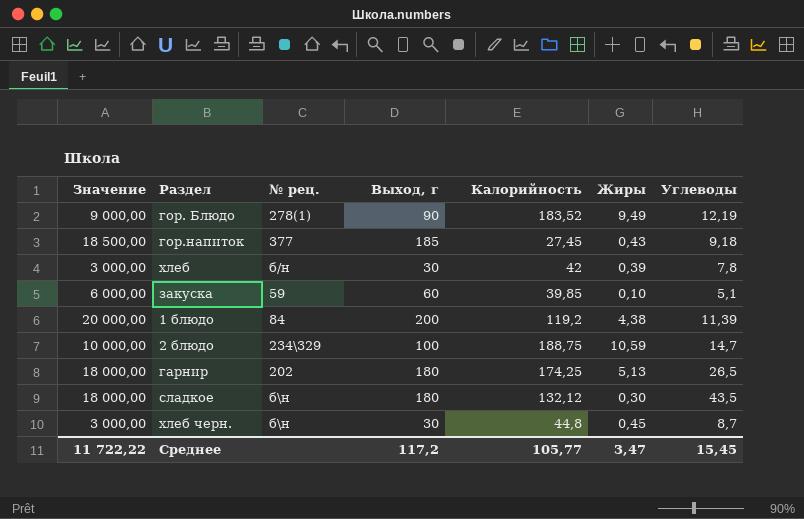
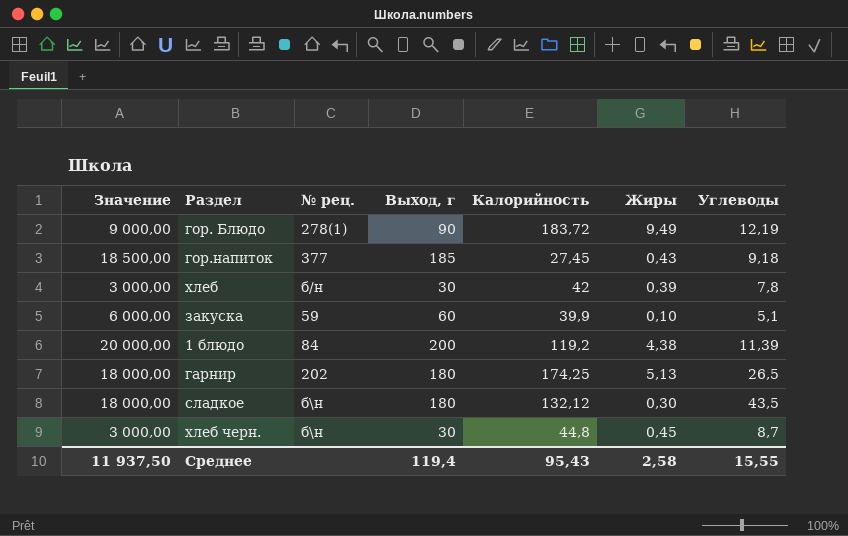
row 2 блюдо: 10 000,00 | 234\329 | 100 | 188,75 | 10,59 | 14,7 -> none
гор. Блюдо | Калорийность: 183,52 -> 183,72
закуска | Калорийность: 39,85 -> 39,9
Среднее | Значение: 11 722,22 -> 11 937,50
Среднее | Выход, г: 117,2 -> 119,4
Среднее | Калорийность: 105,77 -> 95,43
Среднее | Жиры: 3,47 -> 2,58
Среднее | Углеводы: 15,45 -> 15,55

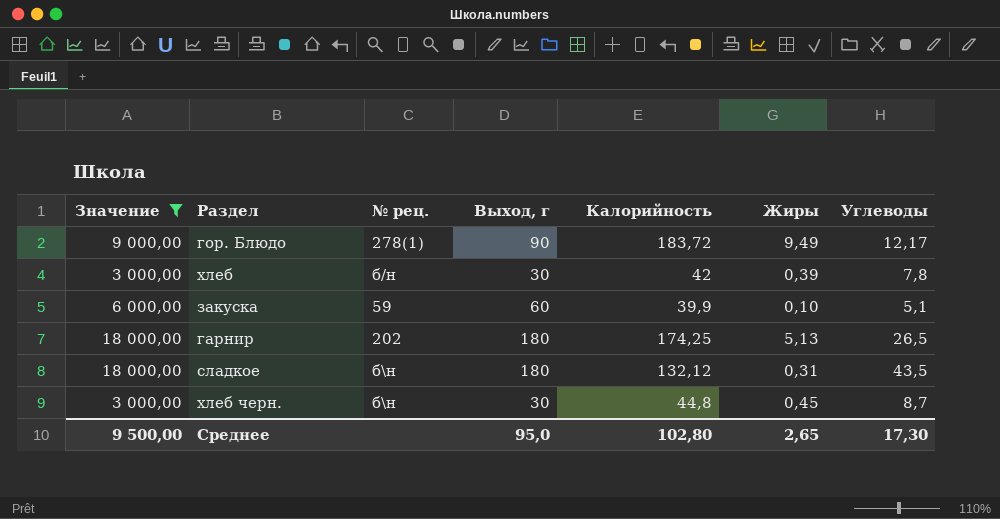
filter: none -> Значение <= 18 000,00
гор. Блюдо | Углеводы: 12,19 -> 12,17
сладкое | Жиры: 0,30 -> 0,31
Среднее | Значение: 11 937,50 -> 9 500,00
Среднее | Выход, г: 119,4 -> 95,0
Среднее | Калорийность: 95,43 -> 102,80
Среднее | Жиры: 2,58 -> 2,65
Среднее | Углеводы: 15,55 -> 17,30

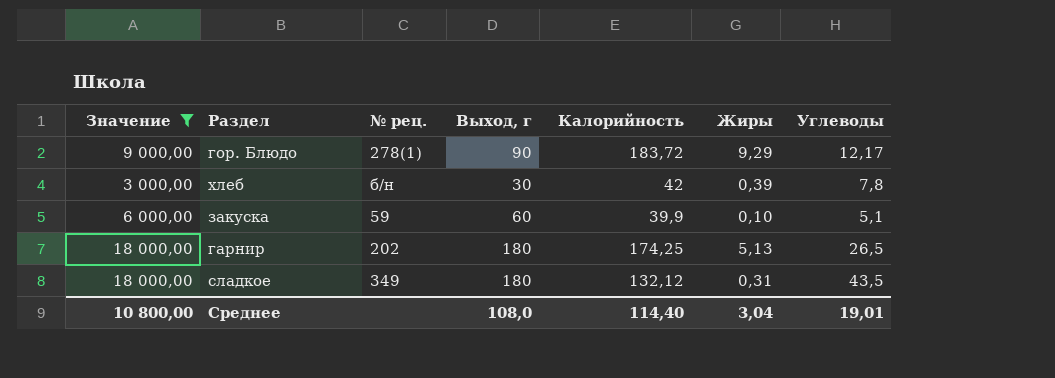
row хлеб черн.: 3 000,00 | б\н | 30 | 44,8 | 0,45 | 8,7 -> none
гор. Блюдо | Жиры: 9,49 -> 9,29
сладкое | № рец.: б\н -> 349
Среднее | Значение: 9 500,00 -> 10 800,00
Среднее | Выход, г: 95,0 -> 108,0
Среднее | Калорийность: 102,80 -> 114,40
Среднее | Жиры: 2,65 -> 3,04
Среднее | Углеводы: 17,30 -> 19,01

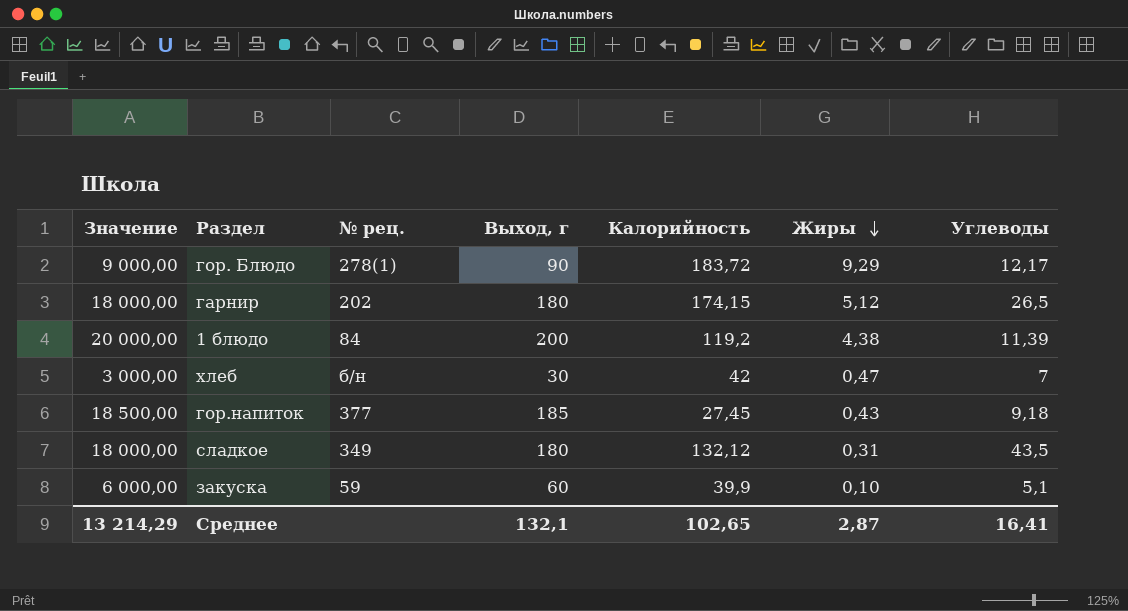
filter: Значение <= 18 000,00 -> none
row order: none -> Жиры descending
гарнир | Калорийность: 174,25 -> 174,15
гарнир | Жиры: 5,13 -> 5,12
хлеб | Жиры: 0,39 -> 0,47
хлеб | Углеводы: 7,8 -> 7
Среднее | Значение: 10 800,00 -> 13 214,29
Среднее | Выход, г: 108,0 -> 132,1
Среднее | Калорийность: 114,40 -> 102,65
Среднее | Жиры: 3,04 -> 2,87
Среднее | Углеводы: 19,01 -> 16,41

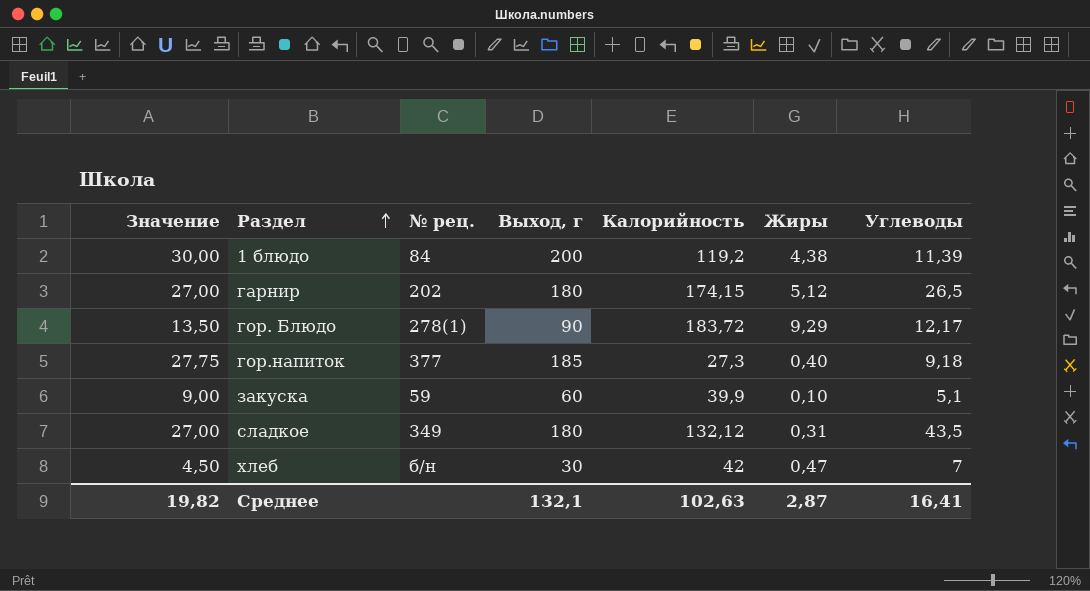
row order: Жиры descending -> Раздел ascending
column Значение | formula: [Выход, г] * 100 -> [Выход, г] * 0,15
гор.напиток | Калорийность: 27,45 -> 27,3
гор.напиток | Жиры: 0,43 -> 0,40
Среднее | Значение: 13 214,29 -> 19,82
Среднее | Калорийность: 102,65 -> 102,63

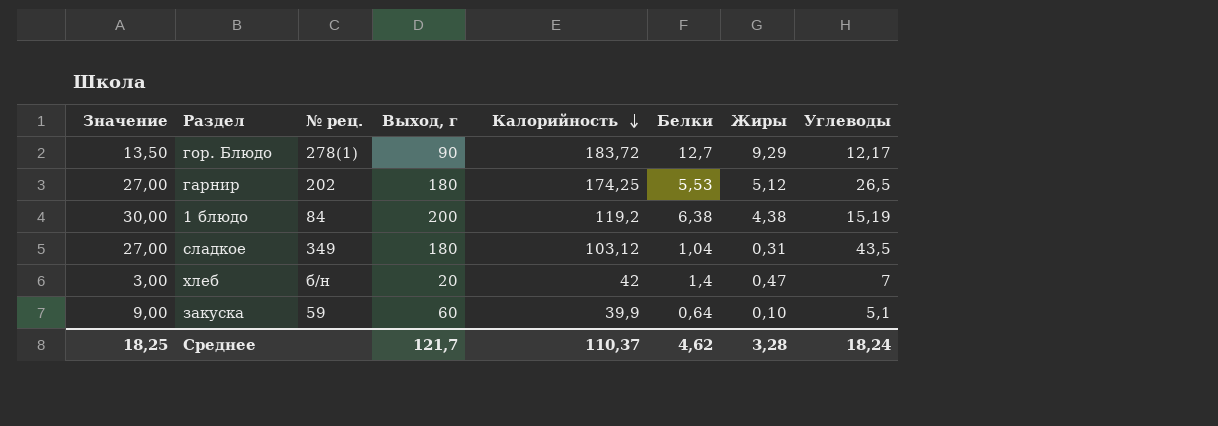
row order: Раздел ascending -> Калорийность descending
column Белки | position: none -> 6
row гор.напиток: 27,75 | 377 | 185 | 27,3 | 0,40 | 9,18 -> none
гарнир | Калорийность: 174,15 -> 174,25
1 блюдо | Углеводы: 11,39 -> 15,19
сладкое | Калорийность: 132,12 -> 103,12
хлеб | Значение: 4,50 -> 3,00
хлеб | Выход, г: 30 -> 20
Среднее | Значение: 19,82 -> 18,25
Среднее | Выход, г: 132,1 -> 121,7
Среднее | Калорийность: 102,63 -> 110,37
Среднее | Жиры: 2,87 -> 3,28
Среднее | Углеводы: 16,41 -> 18,24

